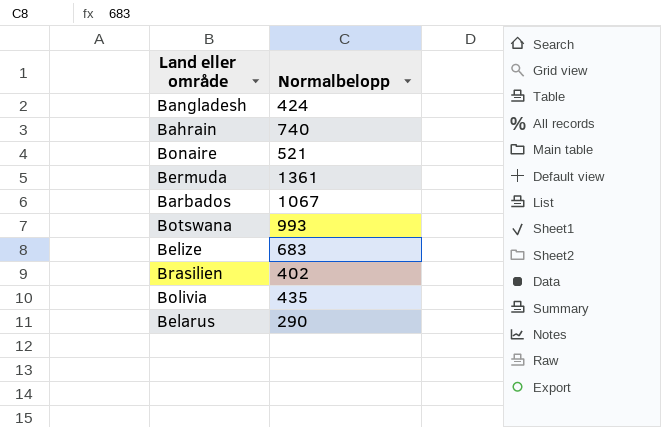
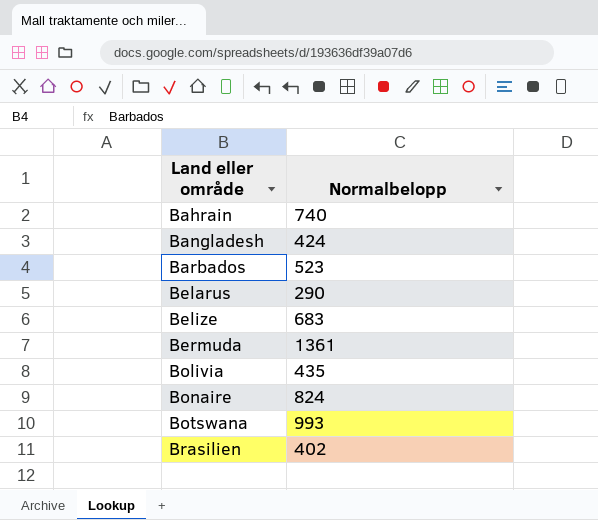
row order: none -> Land eller område ascending
Barbados | Normalbelopp: 1067 -> 523
Bonaire | Normalbelopp: 521 -> 824

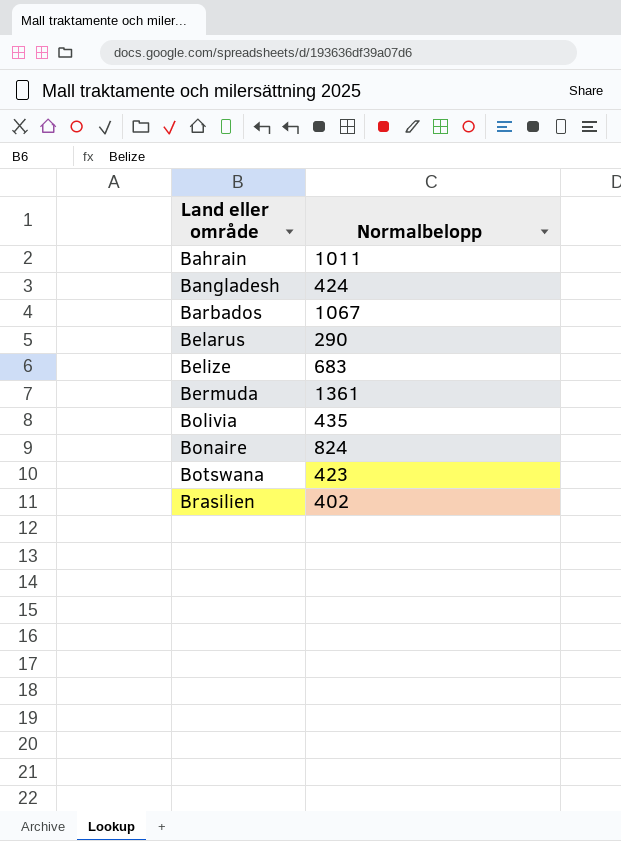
Bahrain | Normalbelopp: 740 -> 1011
Barbados | Normalbelopp: 523 -> 1067
Botswana | Normalbelopp: 993 -> 423

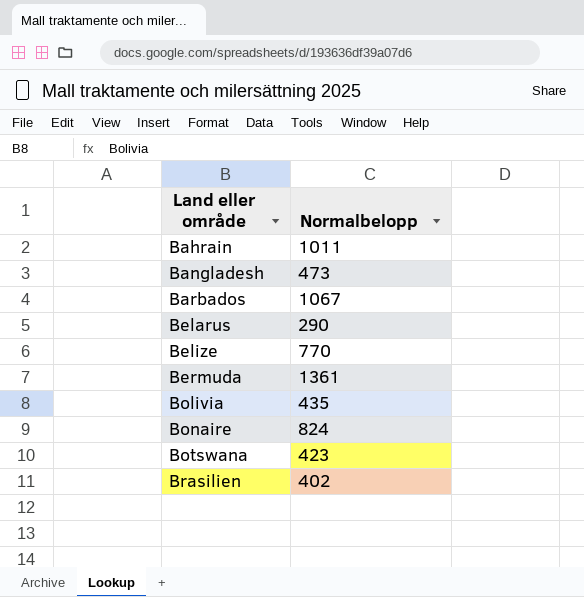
Bangladesh | Normalbelopp: 424 -> 473
Belize | Normalbelopp: 683 -> 770

